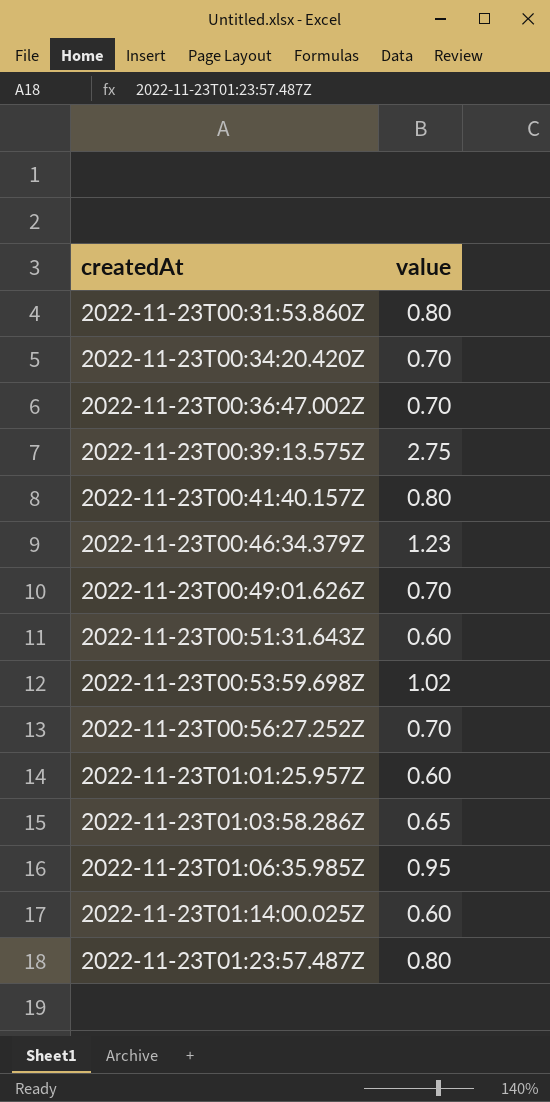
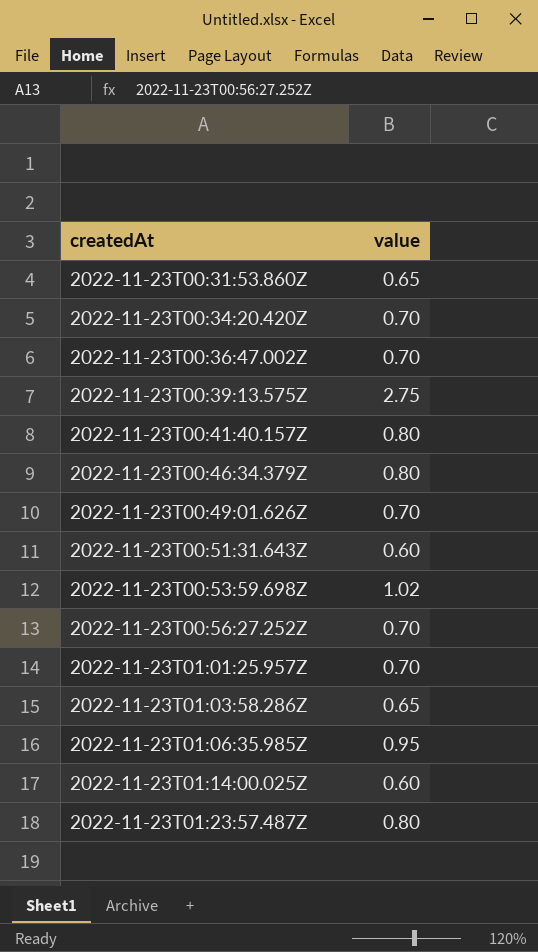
2022-11-23T00:31:53.860Z | value: 0.80 -> 0.65
2022-11-23T00:46:34.379Z | value: 1.23 -> 0.80
2022-11-23T01:01:25.957Z | value: 0.60 -> 0.70

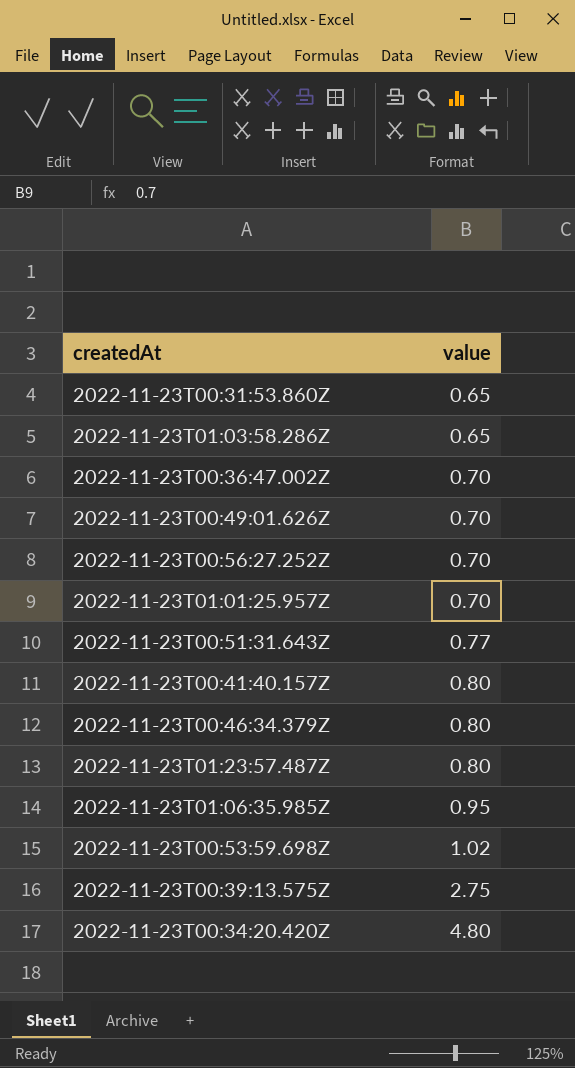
row order: createdAt ascending -> value ascending
row 2022-11-23T01:14:00.025Z: 0.60 -> none
2022-11-23T00:51:31.643Z | value: 0.60 -> 0.77
2022-11-23T00:34:20.420Z | value: 0.70 -> 4.80

